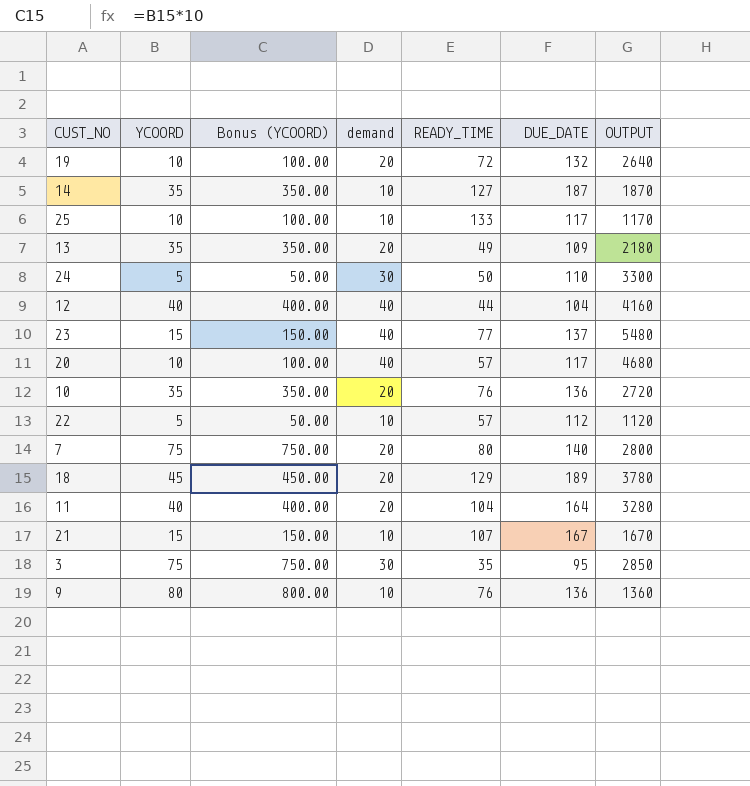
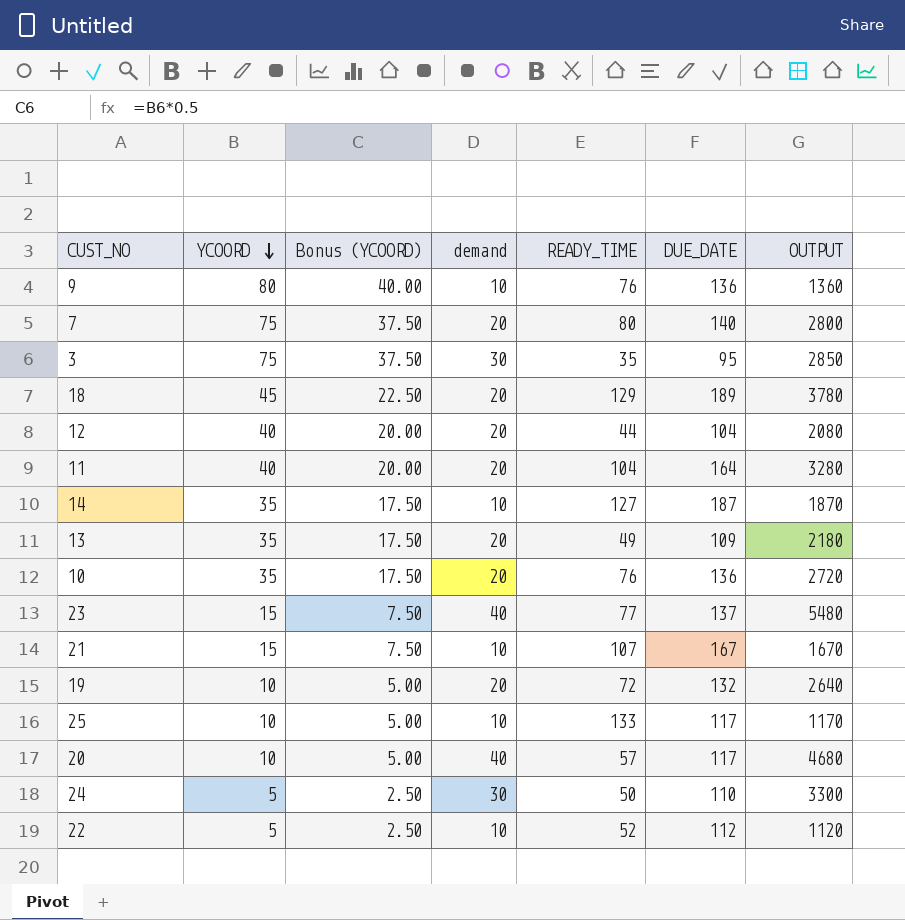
row order: none -> YCOORD descending
column Bonus (YCOORD) | formula: [YCOORD] * 10 -> [YCOORD] * 0.5
12 | demand: 40 -> 20
12 | OUTPUT: 4160 -> 2080
22 | READY_TIME: 57 -> 52

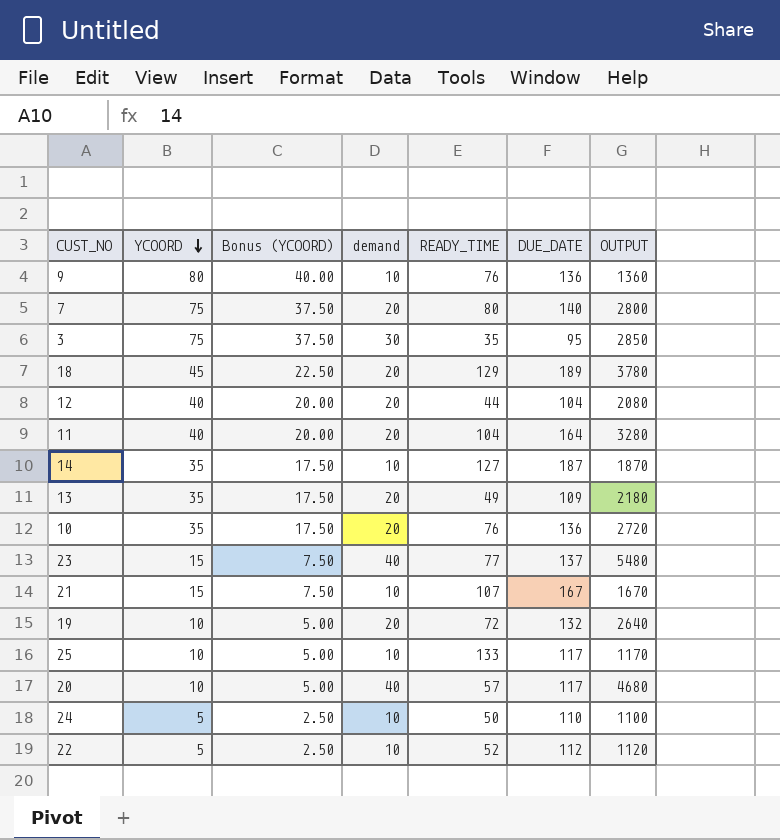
24 | demand: 30 -> 10
24 | OUTPUT: 3300 -> 1100

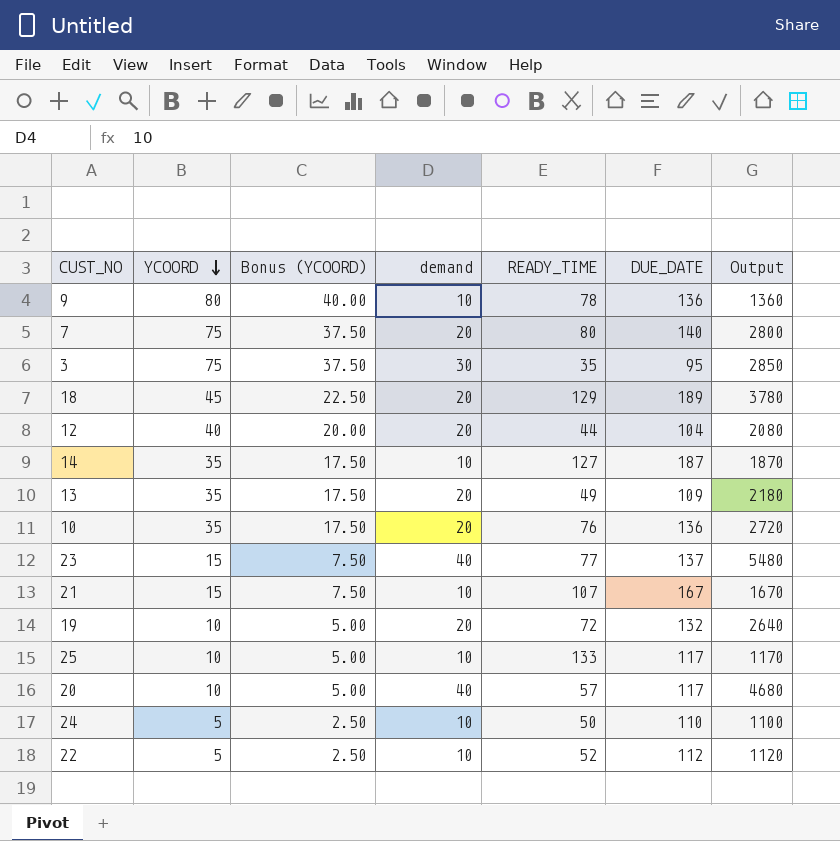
column name: OUTPUT -> Output
row 11: 40 | 20.00 | 20 | 104 | 164 | 3280 -> none
9 | READY_TIME: 76 -> 78

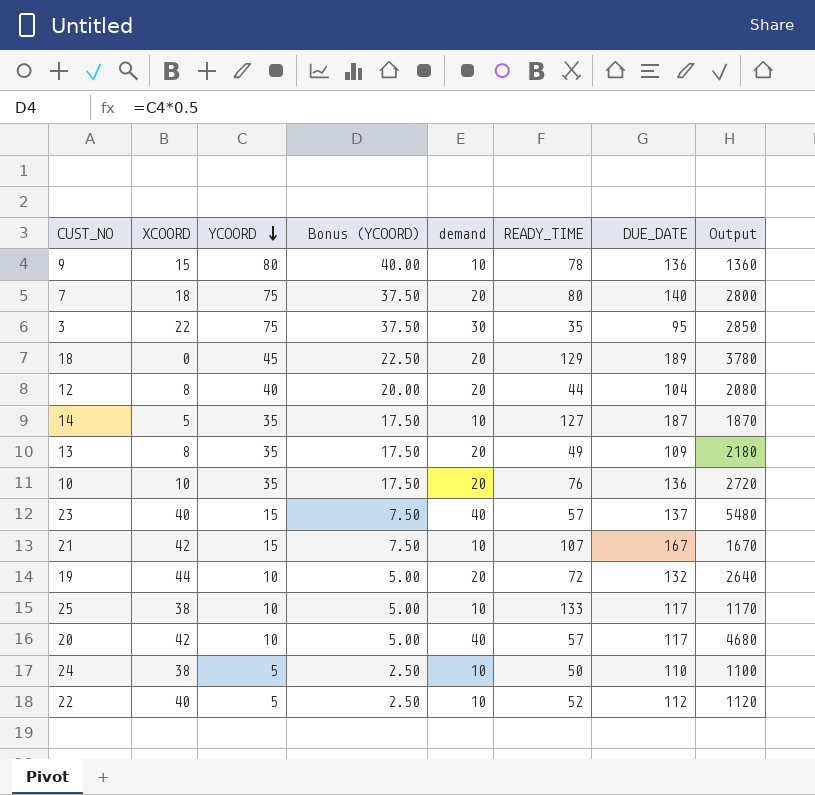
column XCOORD | position: none -> 2
23 | READY_TIME: 77 -> 57

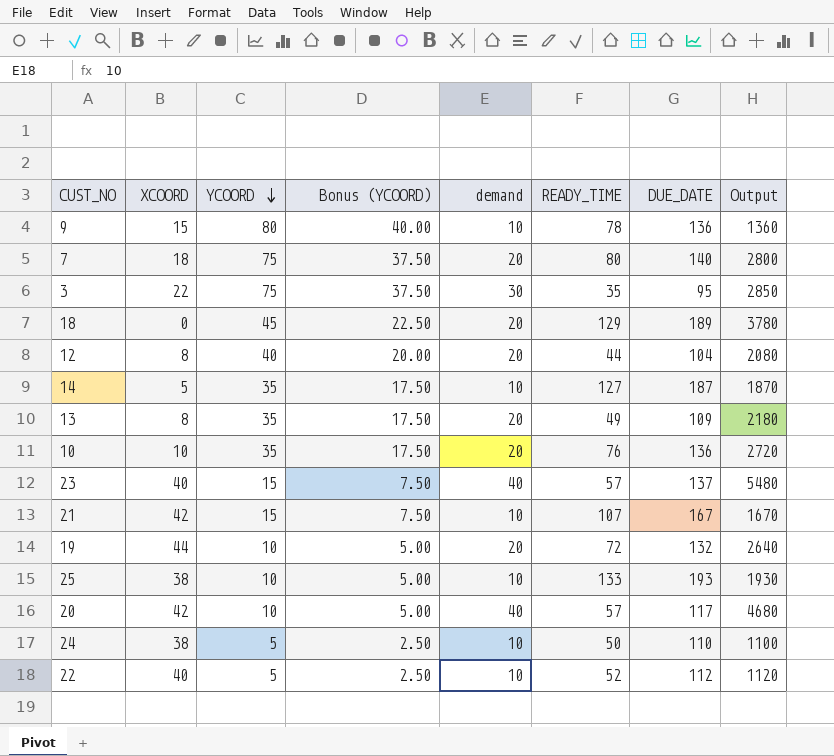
25 | DUE_DATE: 117 -> 193
25 | Output: 1170 -> 1930

